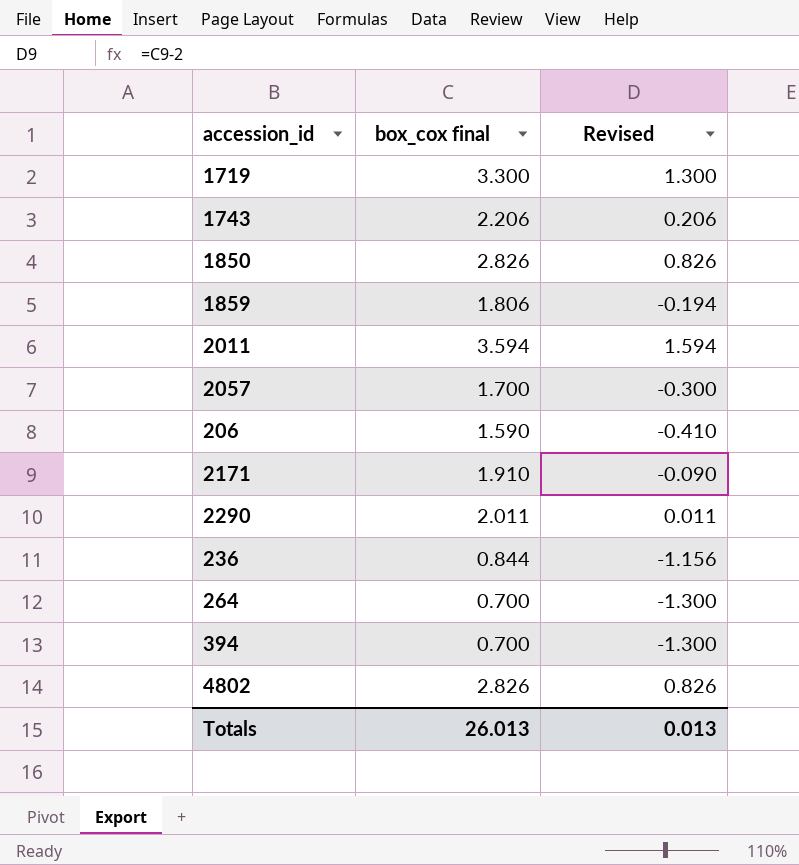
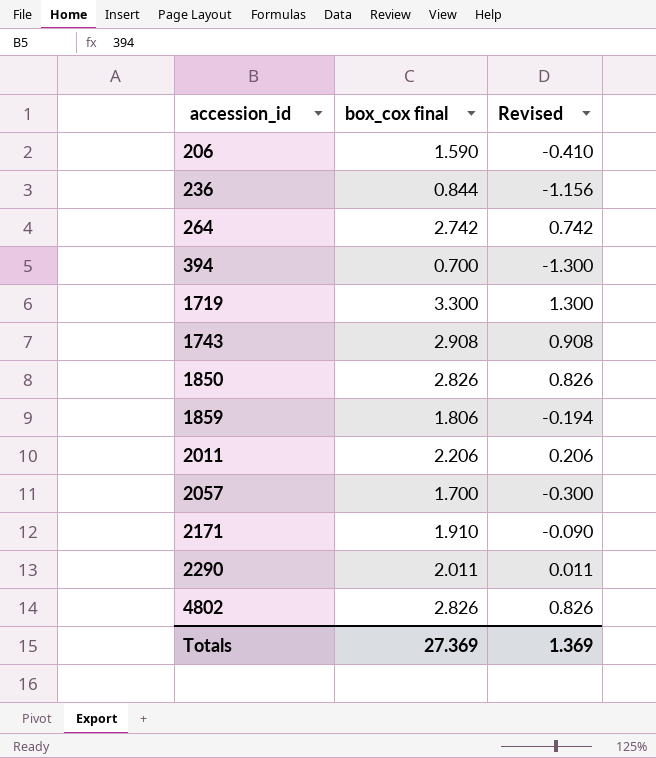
row order: none -> accession_id ascending
264 | box_cox final: 0.700 -> 2.742
264 | Revised: -1.300 -> 0.742
1743 | box_cox final: 2.206 -> 2.908
1743 | Revised: 0.206 -> 0.908
2011 | box_cox final: 3.594 -> 2.206
2011 | Revised: 1.594 -> 0.206
Totals | box_cox final: 26.013 -> 27.369
Totals | Revised: 0.013 -> 1.369

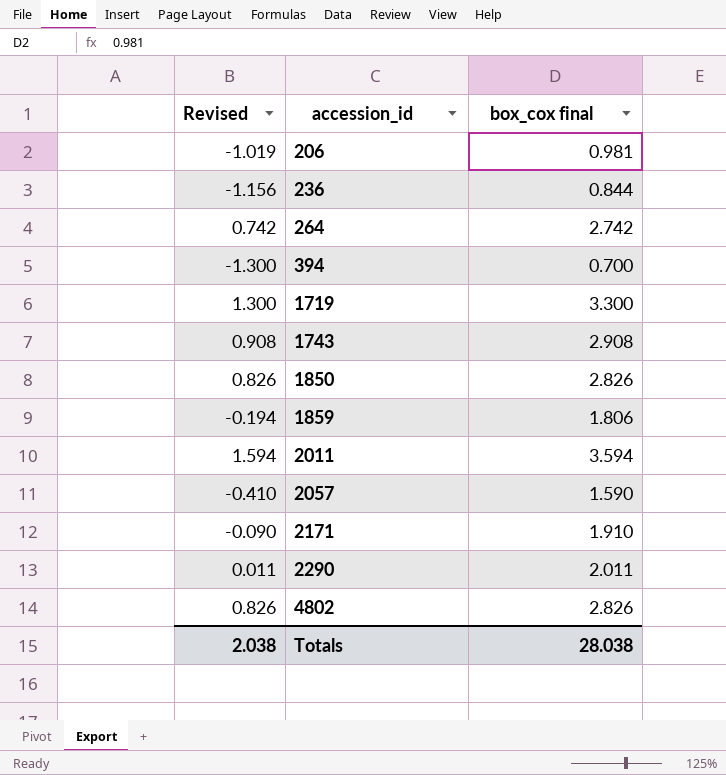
column Revised | position: 3 -> 1
206 | Revised: -0.410 -> -1.019
206 | box_cox final: 1.590 -> 0.981
2011 | Revised: 0.206 -> 1.594
2011 | box_cox final: 2.206 -> 3.594
2057 | Revised: -0.300 -> -0.410
2057 | box_cox final: 1.700 -> 1.590
Totals | Revised: 1.369 -> 2.038
Totals | box_cox final: 27.369 -> 28.038

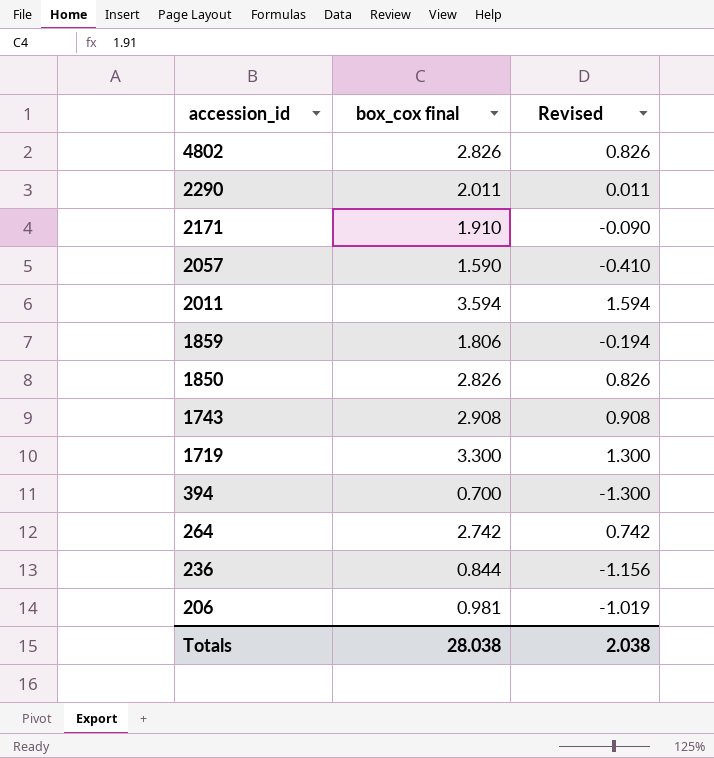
row order: accession_id ascending -> accession_id descending
column Revised | position: 1 -> 3

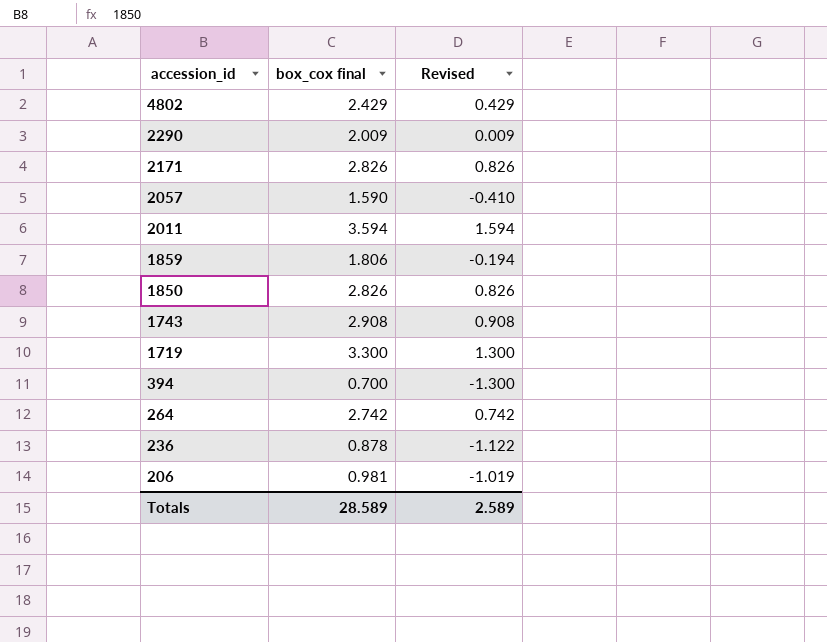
4802 | box_cox final: 2.826 -> 2.429
4802 | Revised: 0.826 -> 0.429
2290 | box_cox final: 2.011 -> 2.009
2290 | Revised: 0.011 -> 0.009
2171 | box_cox final: 1.910 -> 2.826
2171 | Revised: -0.090 -> 0.826
236 | box_cox final: 0.844 -> 0.878
236 | Revised: -1.156 -> -1.122
Totals | box_cox final: 28.038 -> 28.589
Totals | Revised: 2.038 -> 2.589

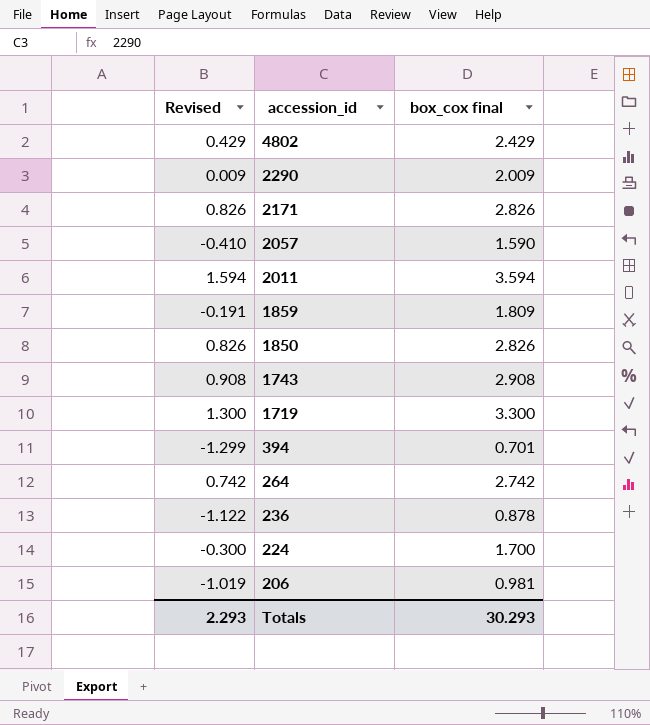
column Revised | position: 3 -> 1
1859 | Revised: -0.194 -> -0.191
1859 | box_cox final: 1.806 -> 1.809
394 | Revised: -1.300 -> -1.299
394 | box_cox final: 0.700 -> 0.701
row 224: none -> -0.300 | 1.700
Totals | Revised: 2.589 -> 2.293
Totals | box_cox final: 28.589 -> 30.293

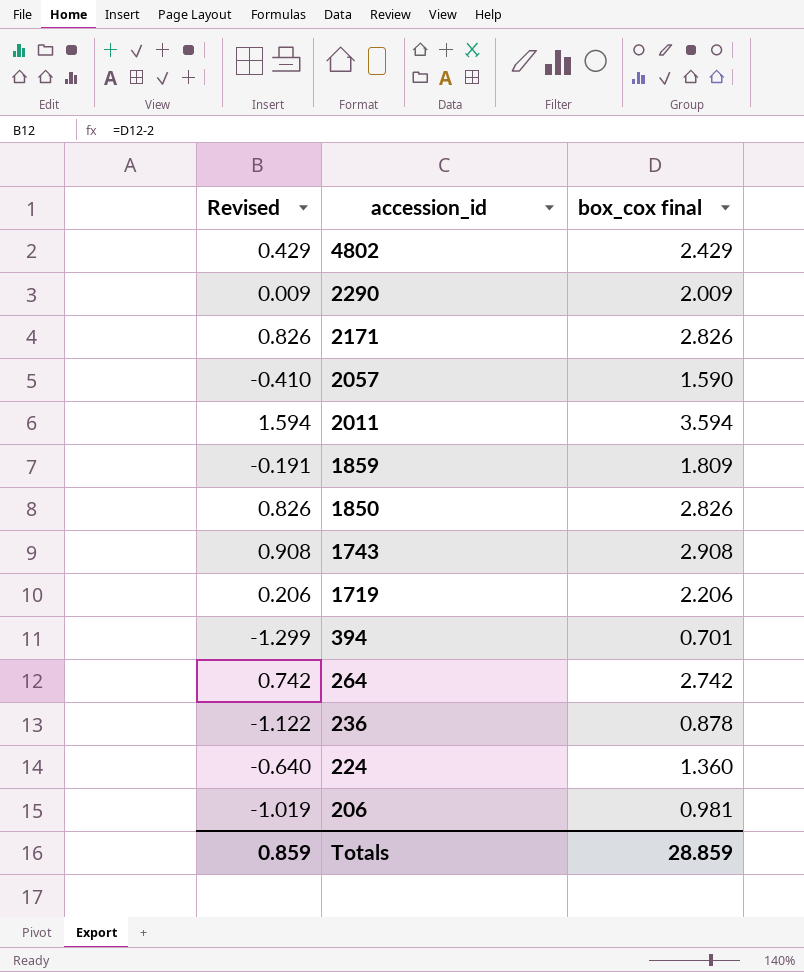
1719 | Revised: 1.300 -> 0.206
1719 | box_cox final: 3.300 -> 2.206
224 | Revised: -0.300 -> -0.640
224 | box_cox final: 1.700 -> 1.360
Totals | Revised: 2.293 -> 0.859
Totals | box_cox final: 30.293 -> 28.859

